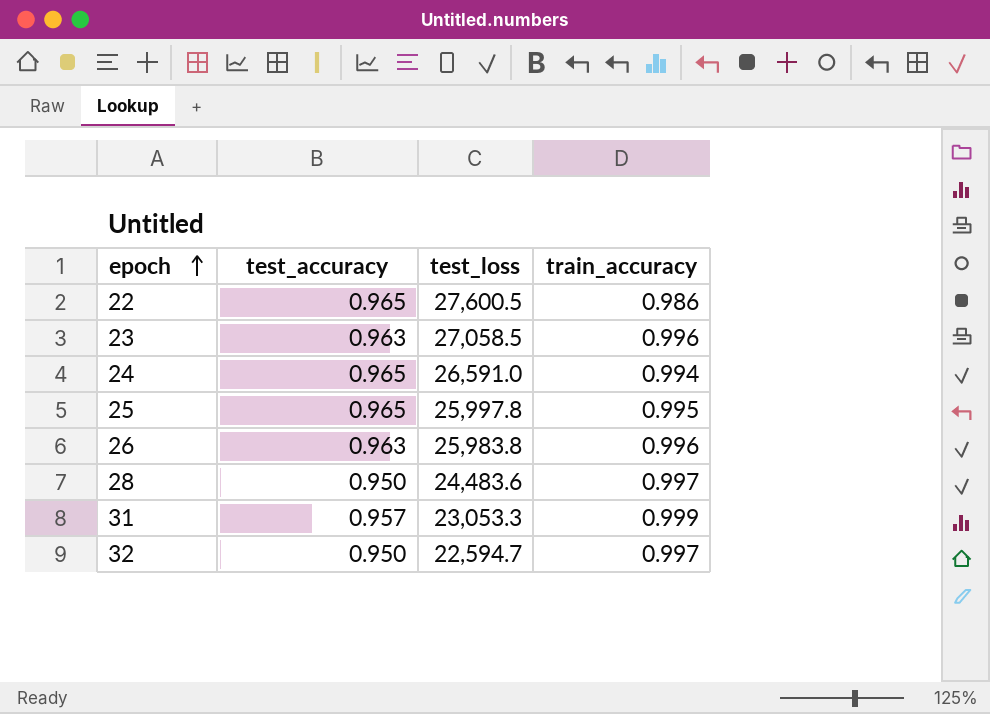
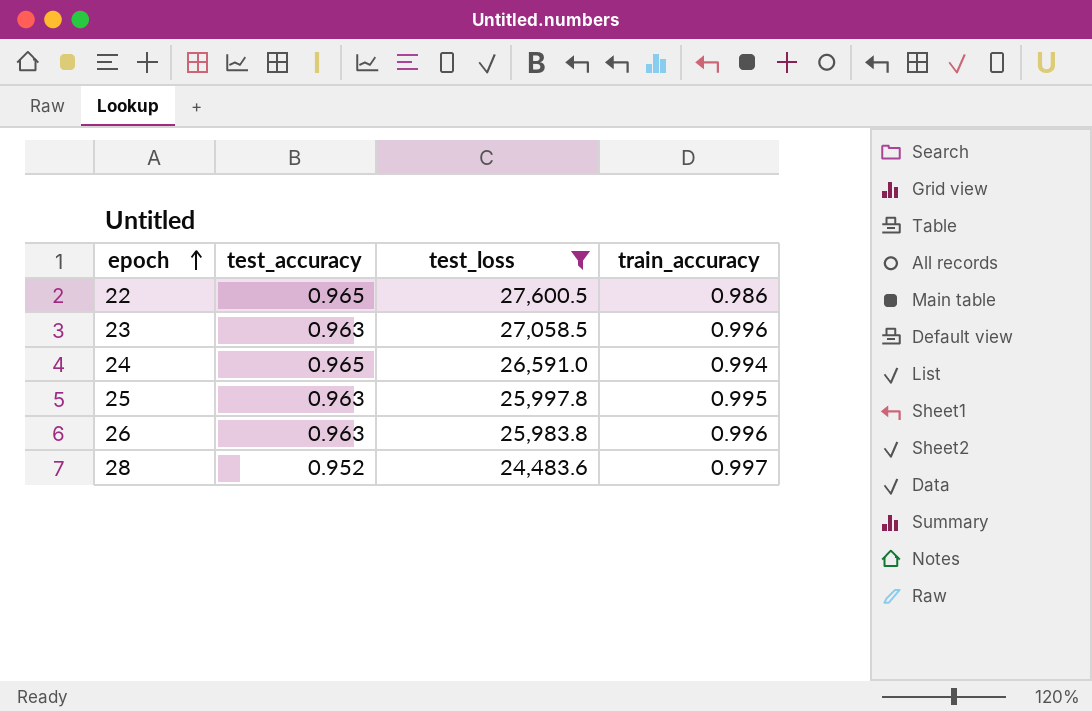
filter: none -> test_loss >= 24,483.6
25 | test_accuracy: 0.965 -> 0.963
28 | test_accuracy: 0.950 -> 0.952

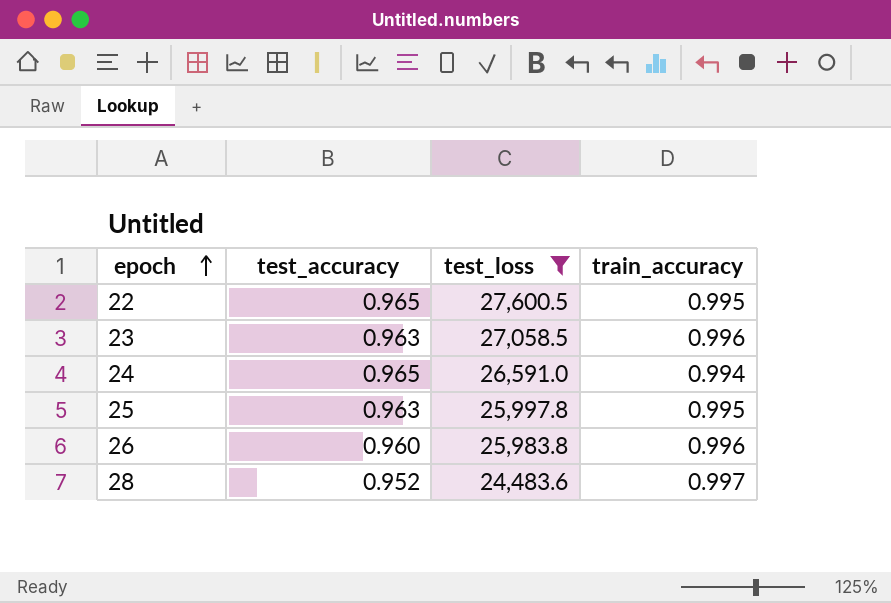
22 | train_accuracy: 0.986 -> 0.995
26 | test_accuracy: 0.963 -> 0.960

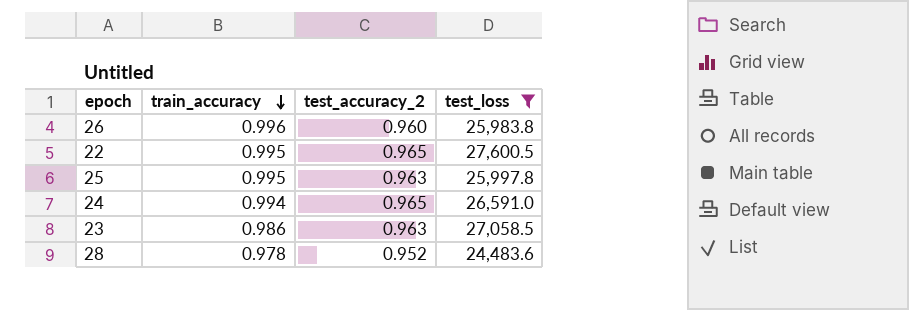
row order: epoch ascending -> train_accuracy descending
column train_accuracy | position: 4 -> 2
column name: test_accuracy -> test_accuracy_2
23 | train_accuracy: 0.996 -> 0.986
28 | train_accuracy: 0.997 -> 0.978

